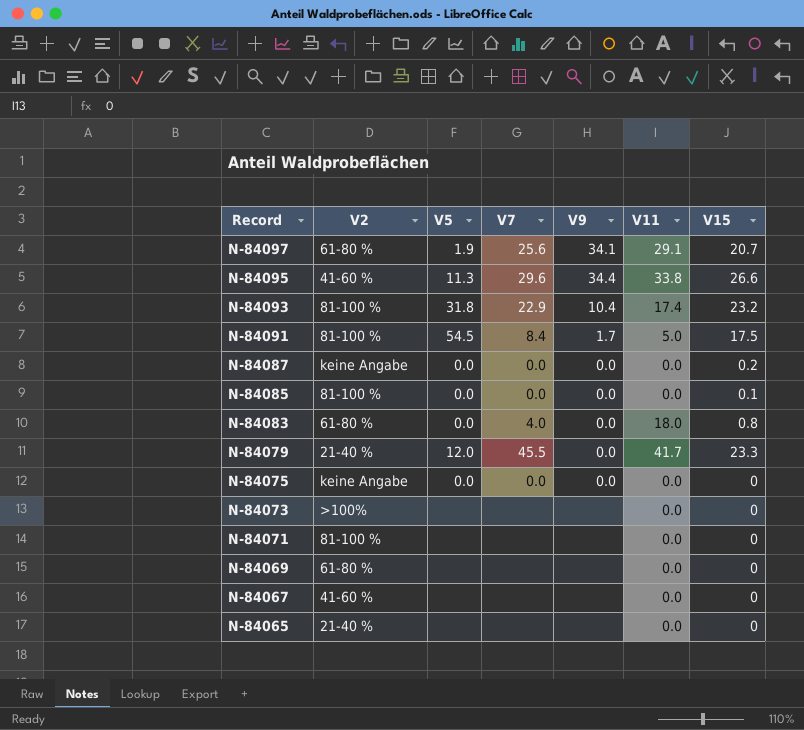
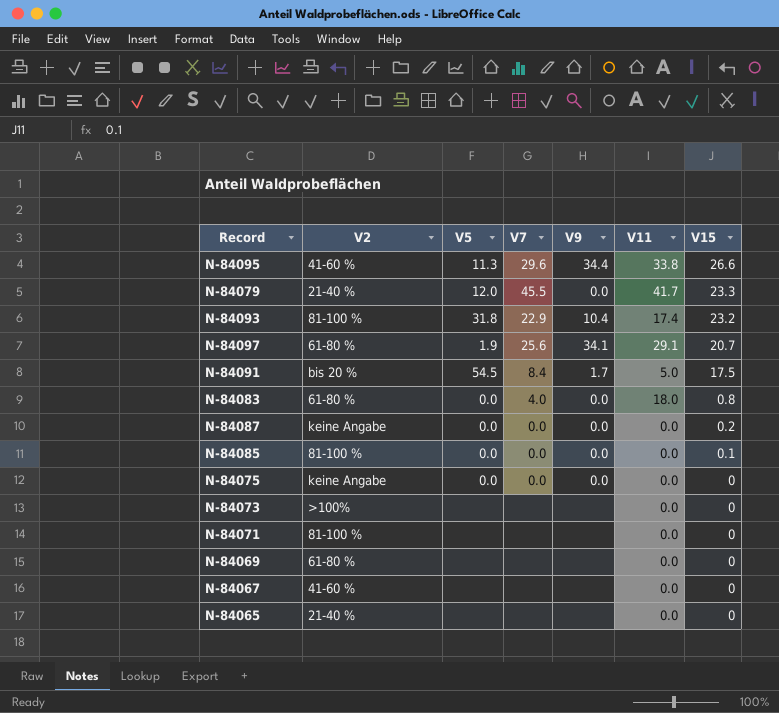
row order: Record descending -> V15 descending
N-84091 | V2: 81-100 % -> bis 20 %

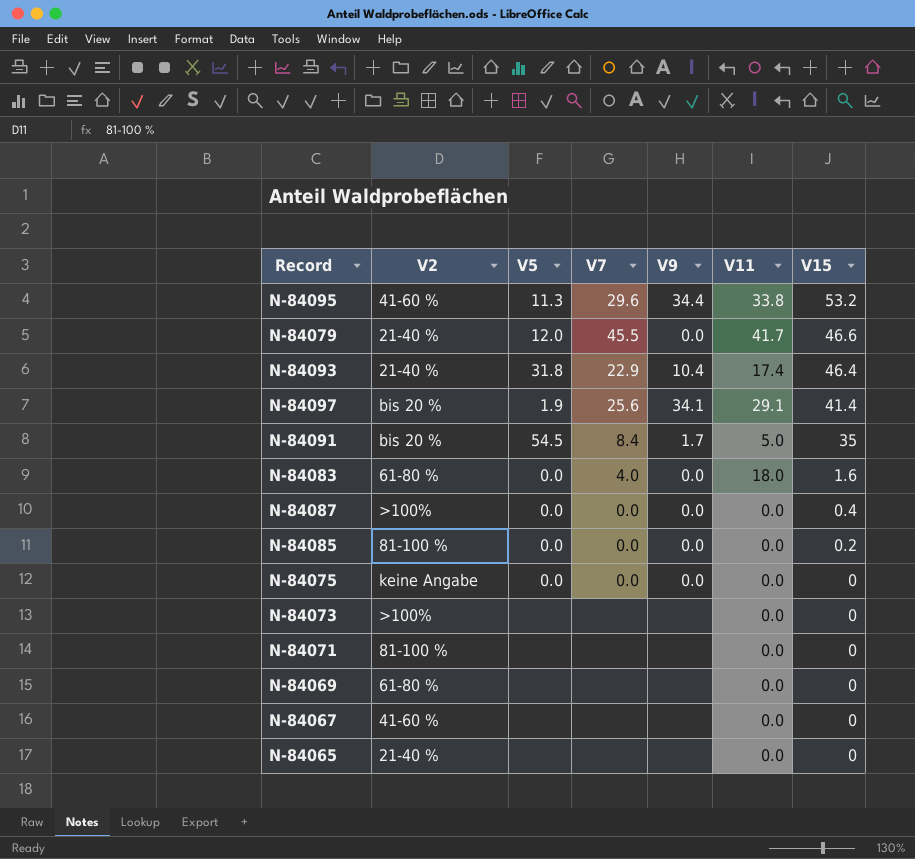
N-84095 | V15: 26.6 -> 53.2
N-84079 | V15: 23.3 -> 46.6
N-84093 | V2: 81-100 % -> 21-40 %
N-84093 | V15: 23.2 -> 46.4
N-84097 | V2: 61-80 % -> bis 20 %
N-84097 | V15: 20.7 -> 41.4
N-84091 | V15: 17.5 -> 35
N-84083 | V15: 0.8 -> 1.6
N-84087 | V2: keine Angabe -> >100%
N-84087 | V15: 0.2 -> 0.4
N-84085 | V15: 0.1 -> 0.2

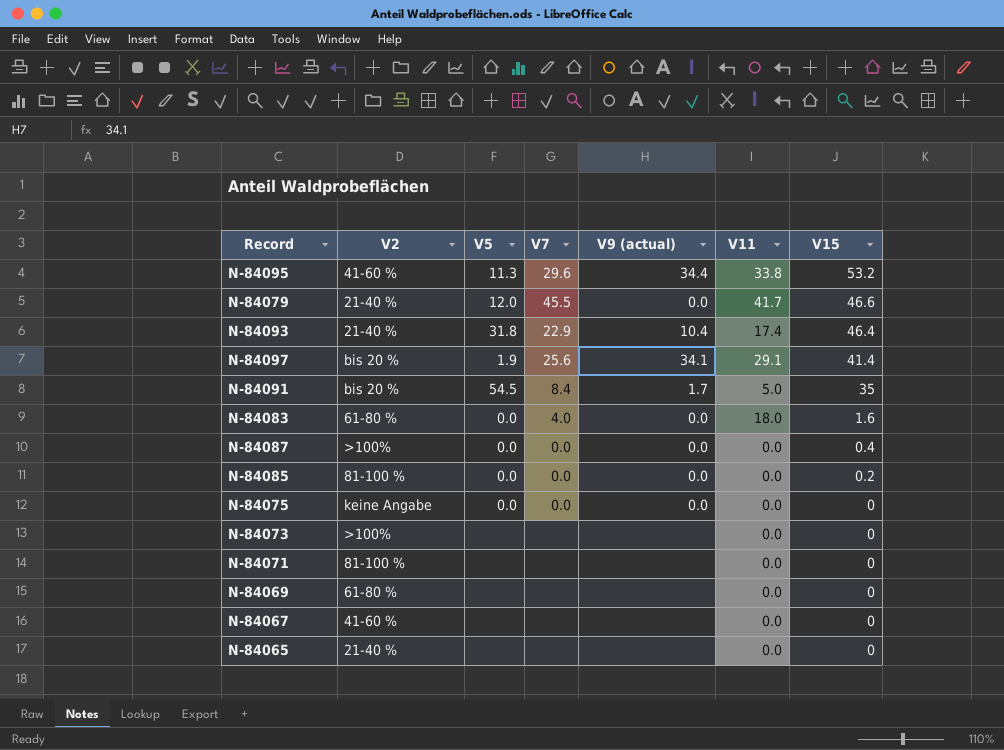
column name: V9 -> V9 (actual)

